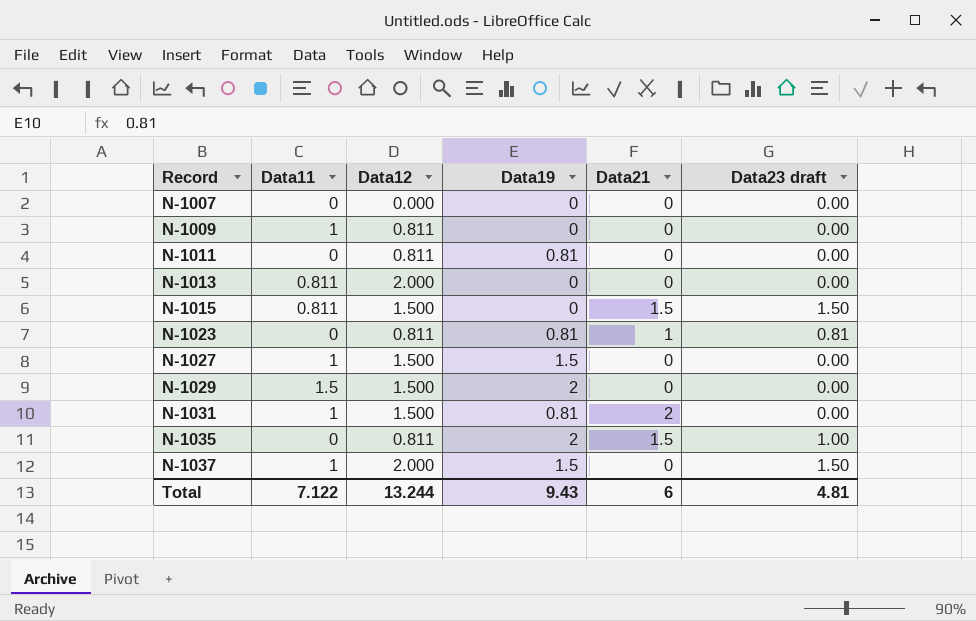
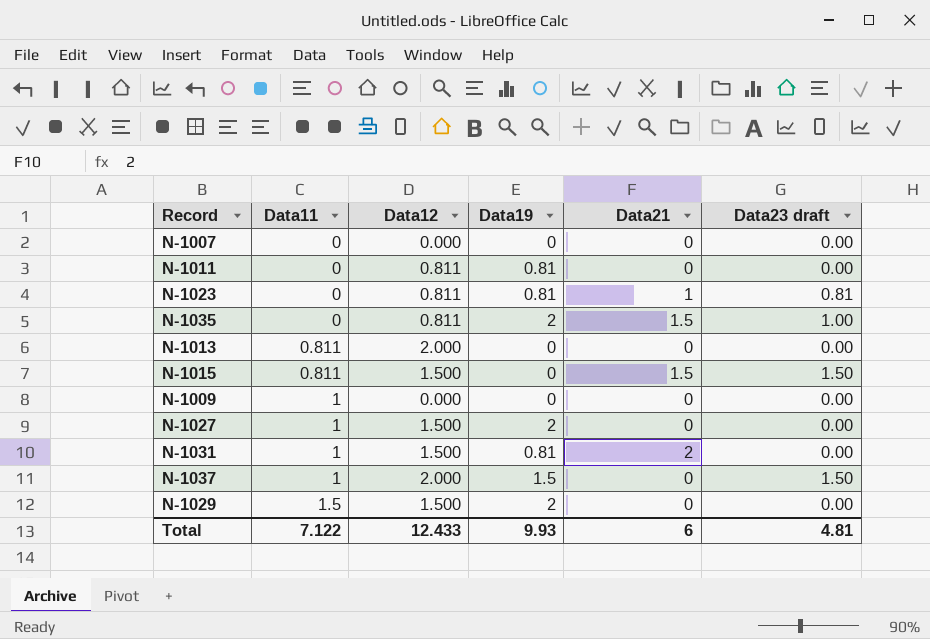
row order: Record ascending -> Data11 ascending
N-1009 | Data12: 0.811 -> 0.000
N-1027 | Data19: 1.5 -> 2
Total | Data12: 13.244 -> 12.433
Total | Data19: 9.43 -> 9.93

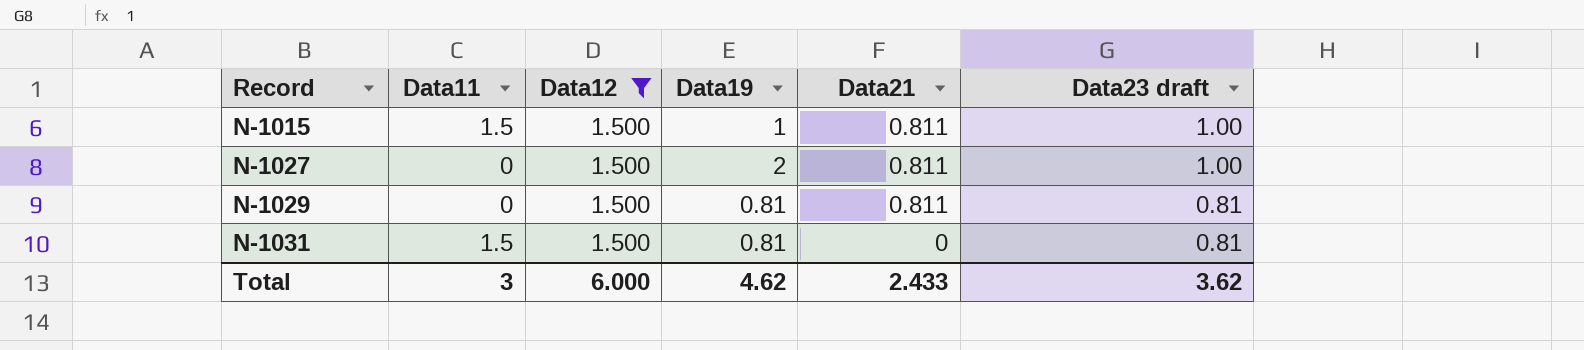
filter: none -> Data12 = 1.500
row order: Data11 ascending -> Record ascending
N-1015 | Data11: 0.811 -> 1.5
N-1015 | Data19: 0 -> 1
N-1015 | Data21: 1.5 -> 0.811
N-1015 | Data23 draft: 1.50 -> 1.00
N-1027 | Data11: 1 -> 0
N-1027 | Data21: 0 -> 0.811
N-1027 | Data23 draft: 0.00 -> 1.00
N-1029 | Data11: 1.5 -> 0
N-1029 | Data19: 2 -> 0.81
N-1029 | Data21: 0 -> 0.811
N-1029 | Data23 draft: 0.00 -> 0.81
N-1031 | Data11: 1 -> 1.5
N-1031 | Data21: 2 -> 0
N-1031 | Data23 draft: 0.00 -> 0.81
Total | Data11: 7.122 -> 3
Total | Data12: 12.433 -> 6.000
Total | Data19: 9.93 -> 4.62
Total | Data21: 6 -> 2.433
Total | Data23 draft: 4.81 -> 3.62

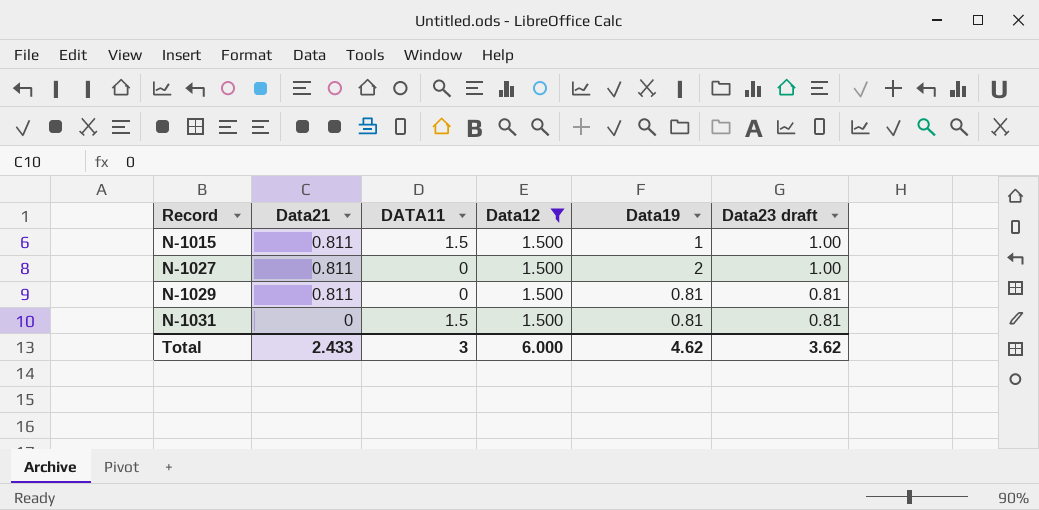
column Data21 | position: 5 -> 2
column name: Data11 -> DATA11

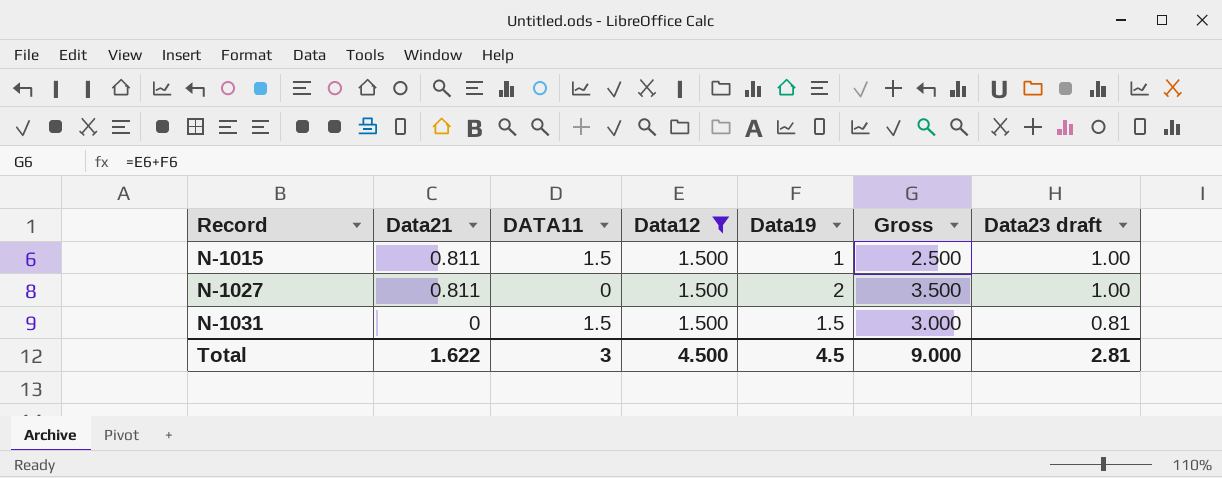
column Gross | formula: none -> [Data12] + [Data19]
row N-1029: 0.811 | 0 | 1.500 | 0.81 | 0.81 -> none
N-1031 | Data19: 0.81 -> 1.5
Total | Data21: 2.433 -> 1.622
Total | Data12: 6.000 -> 4.500
Total | Data19: 4.62 -> 4.5
Total | Data23 draft: 3.62 -> 2.81

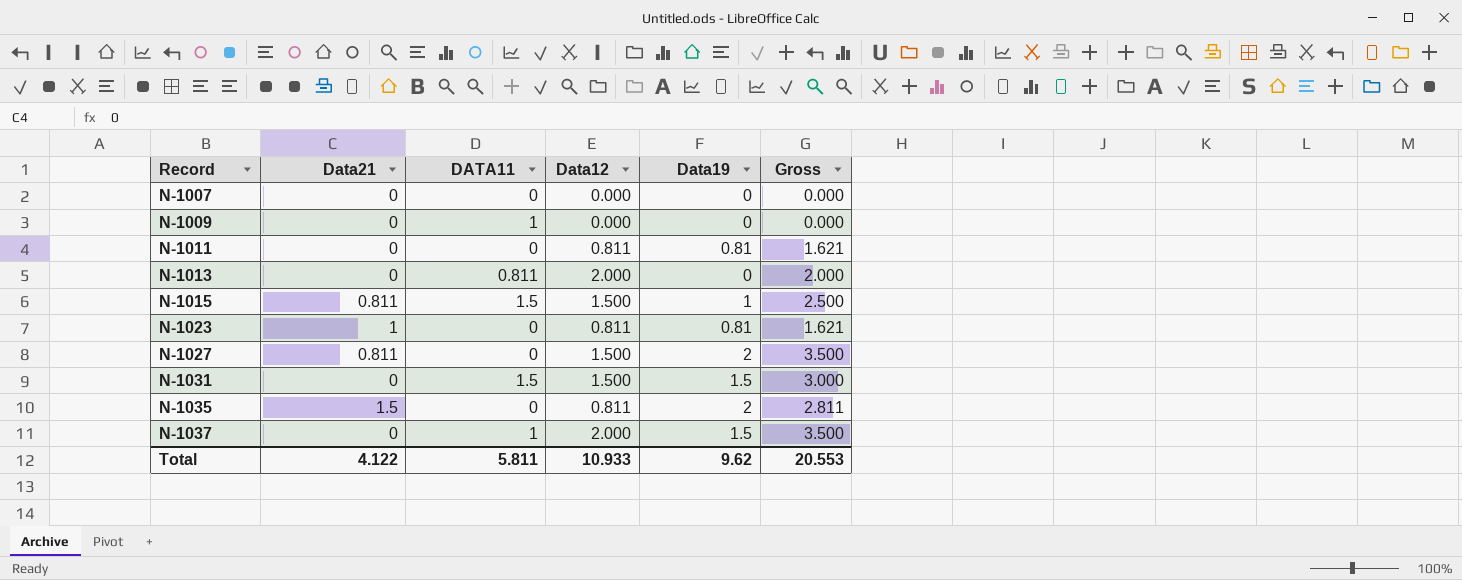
filter: Data12 = 1.500 -> none
column Data23 draft | position: 7 -> none
Total | Data21: 1.622 -> 4.122
Total | DATA11: 3 -> 5.811
Total | Data12: 4.500 -> 10.933
Total | Data19: 4.5 -> 9.62
Total | Gross: 9.000 -> 20.553

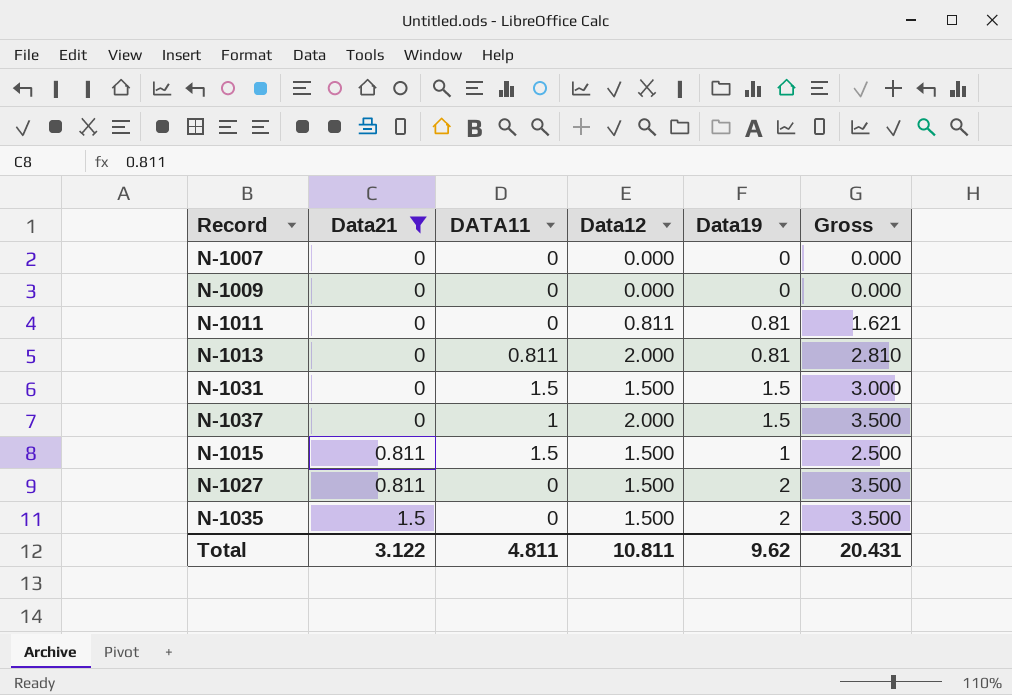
filter: none -> Data21 != 1
row order: Record ascending -> Data21 ascending
N-1009 | DATA11: 1 -> 0
N-1013 | Data19: 0 -> 0.81
N-1013 | Gross: 2.000 -> 2.810
N-1035 | Data12: 0.811 -> 1.500
N-1035 | Gross: 2.811 -> 3.500
Total | Data21: 4.122 -> 3.122
Total | DATA11: 5.811 -> 4.811
Total | Data12: 10.933 -> 10.811
Total | Gross: 20.553 -> 20.431

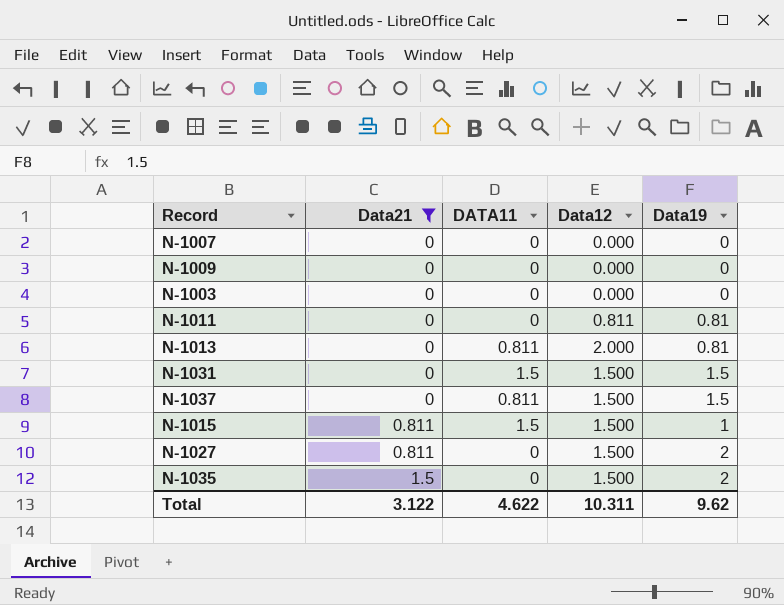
column Gross | formula: [Data12] + [Data19] -> none
row N-1003: none -> 0 | 0 | 0.000 | 0
N-1037 | DATA11: 1 -> 0.811
N-1037 | Data12: 2.000 -> 1.500
Total | DATA11: 4.811 -> 4.622
Total | Data12: 10.811 -> 10.311

